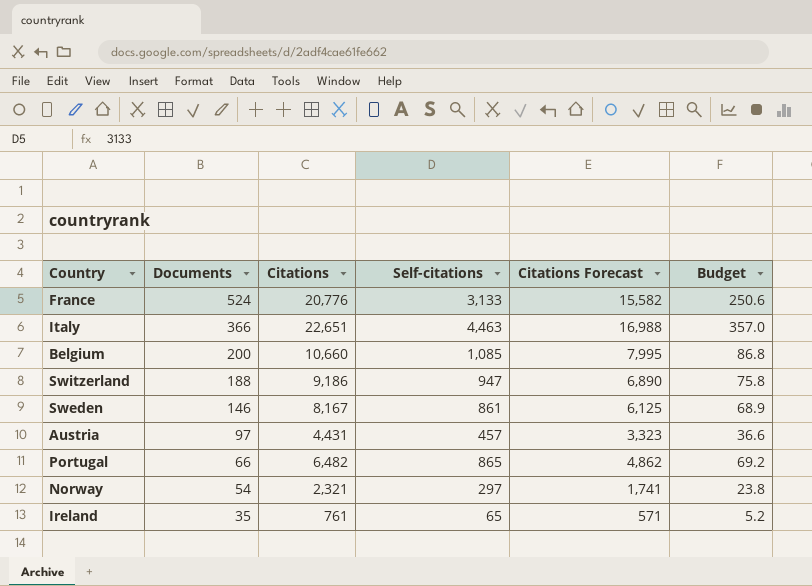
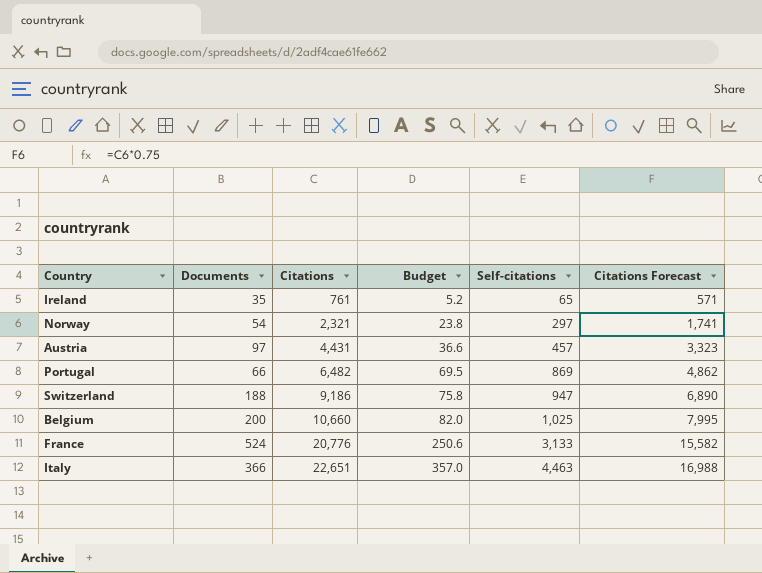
row order: Documents descending -> Citations ascending
column Budget | position: 6 -> 4
row Sweden: 146 | 8,167 | 861 | 6,125 | 68.9 -> none
Portugal | Budget: 69.2 -> 69.5
Portugal | Self-citations: 865 -> 869
Belgium | Budget: 86.8 -> 82.0
Belgium | Self-citations: 1,085 -> 1,025

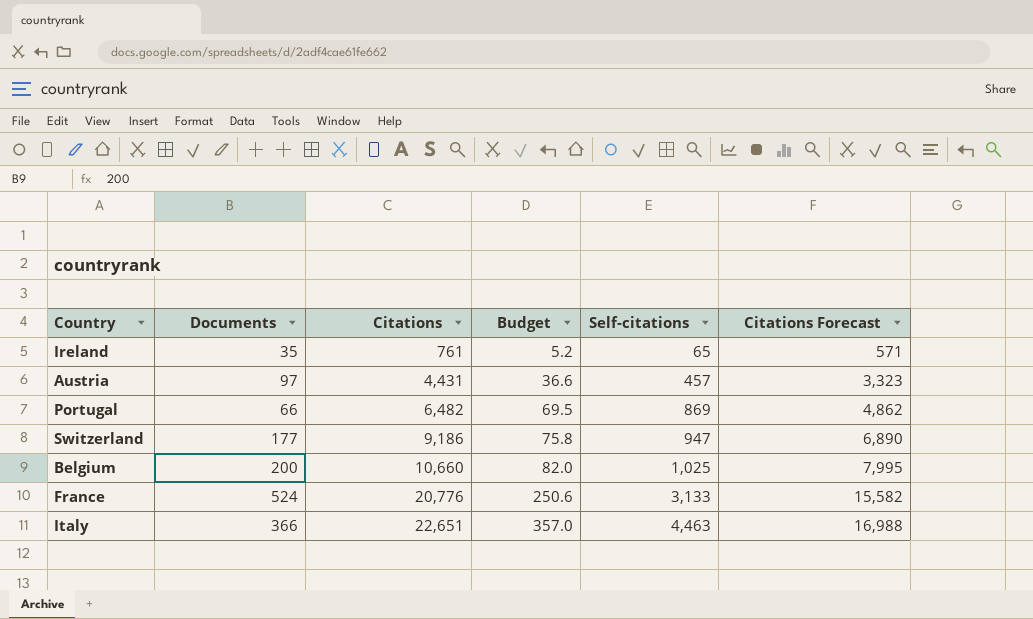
row Norway: 54 | 2,321 | 23.8 | 297 | 1,741 -> none
Switzerland | Documents: 188 -> 177

